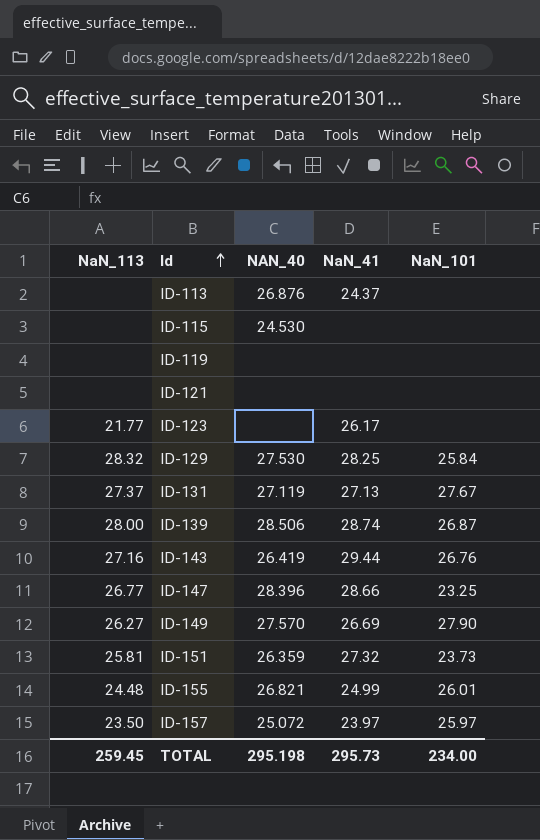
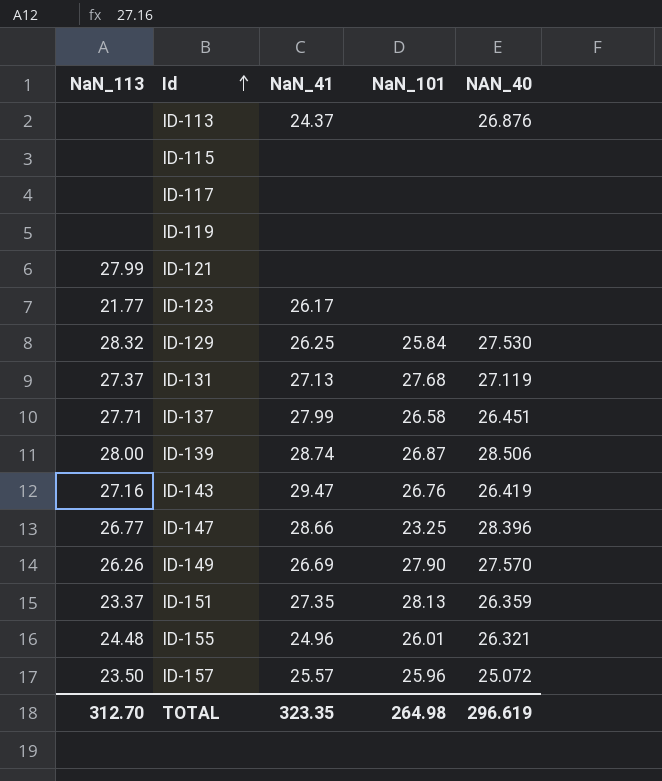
column NAN_40 | position: 3 -> 5
ID-115 | NAN_40: 24.530 -> none
row ID-117: none -> none | none | none | none
ID-121 | NaN_113: none -> 27.99
ID-129 | NaN_41: 28.25 -> 26.25
ID-131 | NaN_101: 27.67 -> 27.68
row ID-137: none -> 27.71 | 27.99 | 26.58 | 26.451
ID-143 | NaN_41: 29.44 -> 29.47
ID-149 | NaN_113: 26.27 -> 26.26
ID-151 | NaN_113: 25.81 -> 23.37
ID-151 | NaN_41: 27.32 -> 27.35
ID-151 | NaN_101: 23.73 -> 28.13
ID-155 | NaN_41: 24.99 -> 24.96
ID-155 | NAN_40: 26.821 -> 26.321
ID-157 | NaN_41: 23.97 -> 25.57
ID-157 | NaN_101: 25.97 -> 25.96
TOTAL | NaN_113: 259.45 -> 312.70
TOTAL | NaN_41: 295.73 -> 323.35
TOTAL | NaN_101: 234.00 -> 264.98
TOTAL | NAN_40: 295.198 -> 296.619

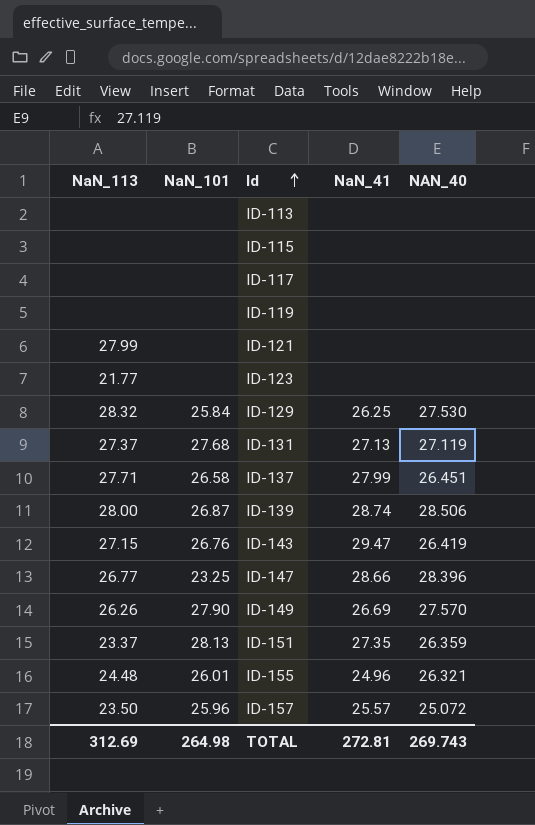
column NaN_101 | position: 4 -> 2
ID-113 | NaN_41: 24.37 -> none
ID-113 | NAN_40: 26.876 -> none
ID-123 | NaN_41: 26.17 -> none
ID-143 | NaN_113: 27.16 -> 27.15
TOTAL | NaN_113: 312.70 -> 312.69
TOTAL | NaN_41: 323.35 -> 272.81
TOTAL | NAN_40: 296.619 -> 269.743

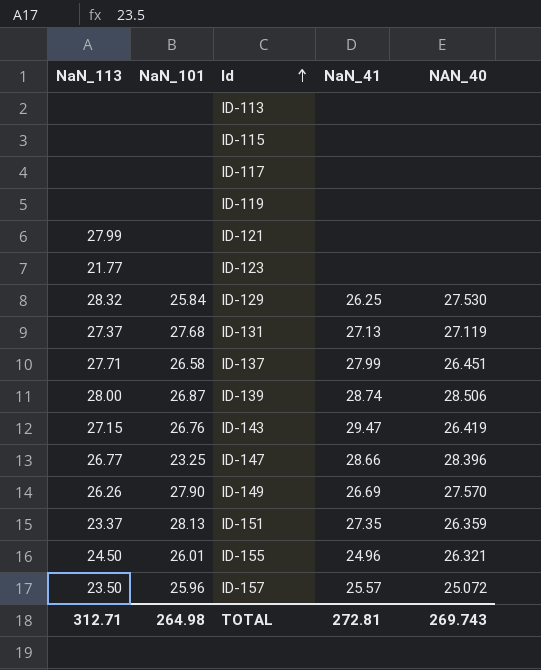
ID-155 | NaN_113: 24.48 -> 24.50
TOTAL | NaN_113: 312.69 -> 312.71

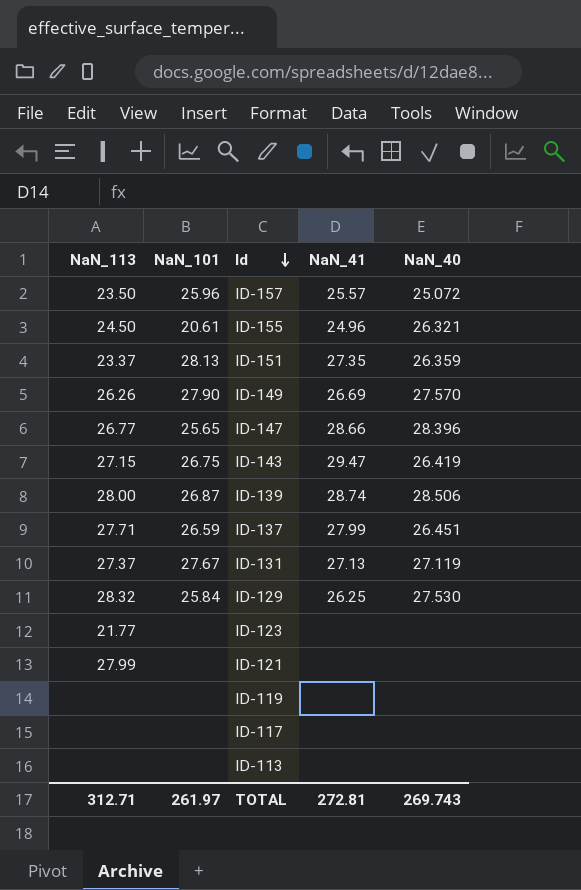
row order: Id ascending -> Id descending
column name: NAN_40 -> NaN_40
row ID-115: none | none | none | none -> none
ID-155 | NaN_101: 26.01 -> 20.61
ID-147 | NaN_101: 23.25 -> 25.65
ID-143 | NaN_101: 26.76 -> 26.75
ID-137 | NaN_101: 26.58 -> 26.59
ID-131 | NaN_101: 27.68 -> 27.67
TOTAL | NaN_101: 264.98 -> 261.97

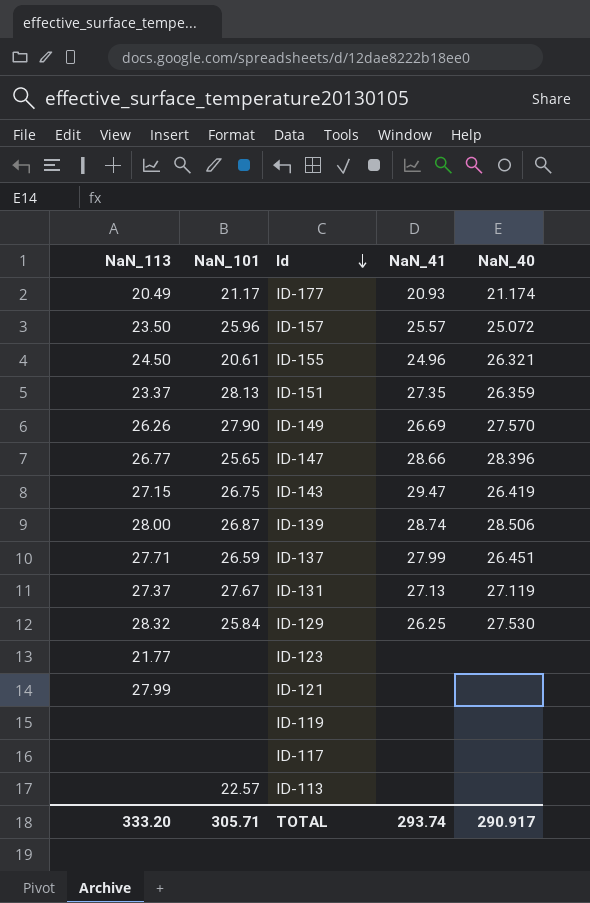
row ID-177: none -> 20.49 | 21.17 | 20.93 | 21.174
ID-113 | NaN_101: none -> 22.57
TOTAL | NaN_113: 312.71 -> 333.20
TOTAL | NaN_101: 261.97 -> 305.71
TOTAL | NaN_41: 272.81 -> 293.74
TOTAL | NaN_40: 269.743 -> 290.917

